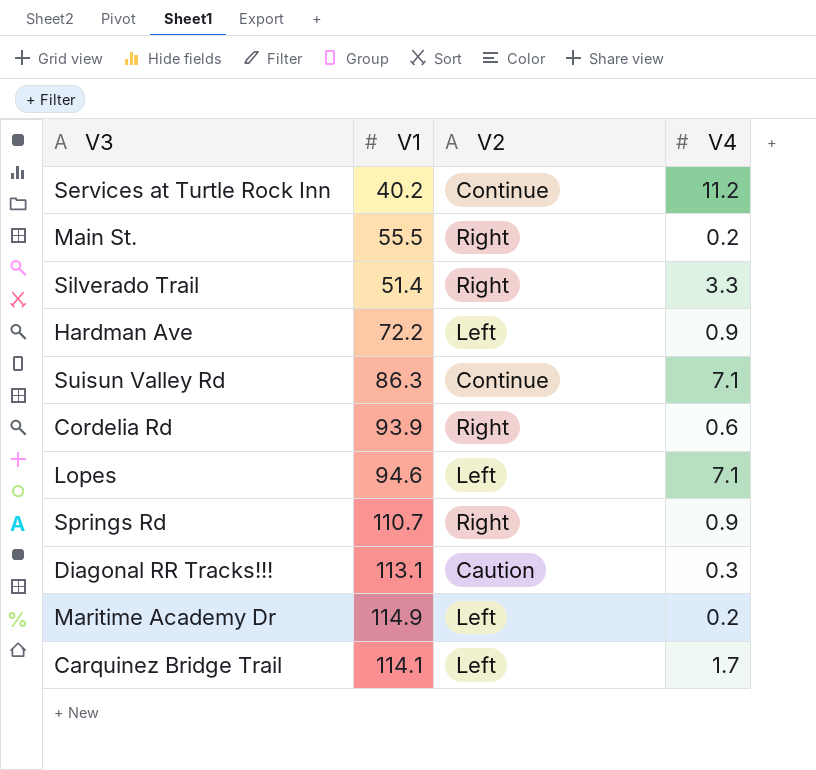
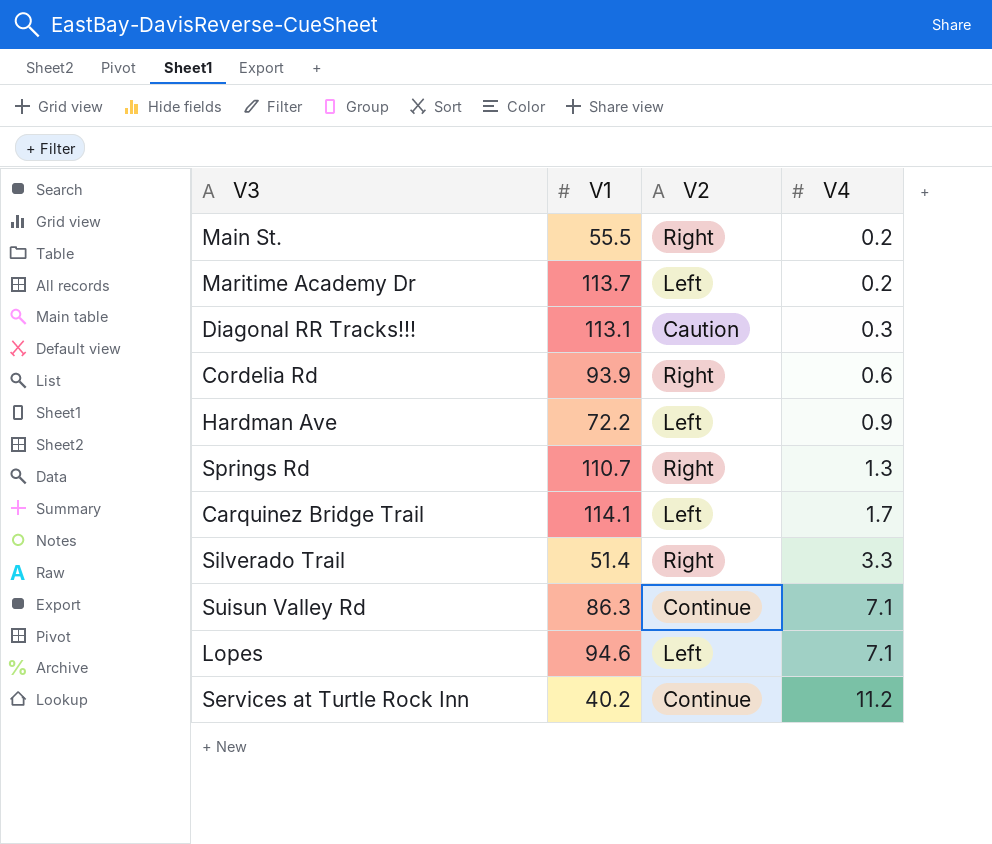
row order: none -> V4 ascending
Maritime Academy Dr | V1: 114.9 -> 113.7
Springs Rd | V4: 0.9 -> 1.3

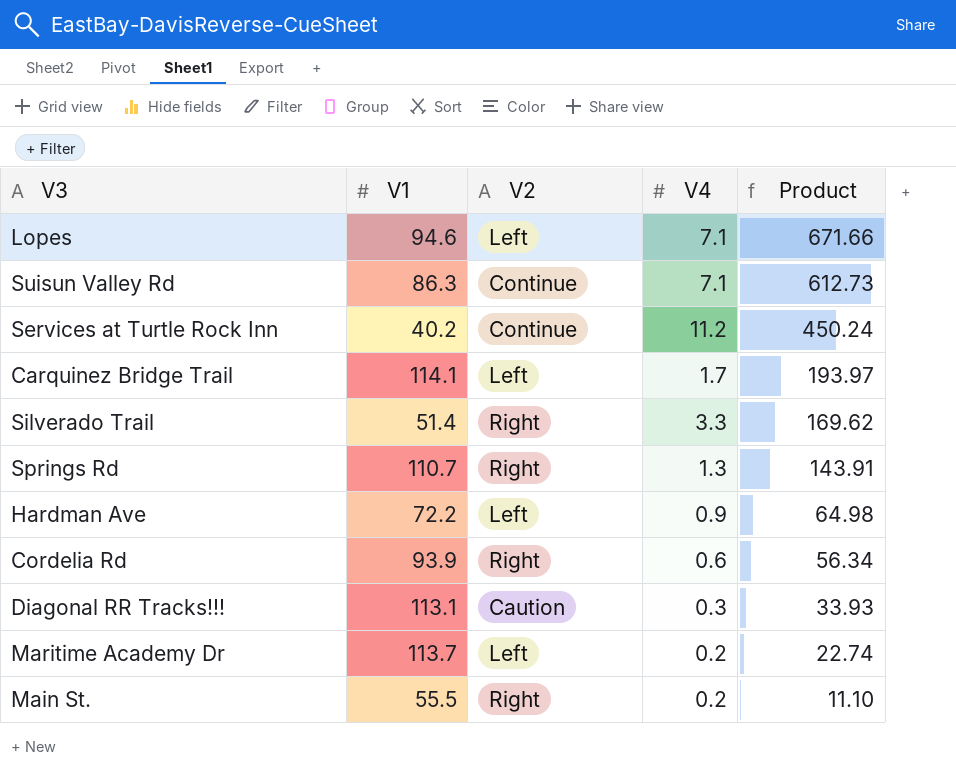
row order: V4 ascending -> Product descending
column Product | formula: none -> [V1] * [V4]

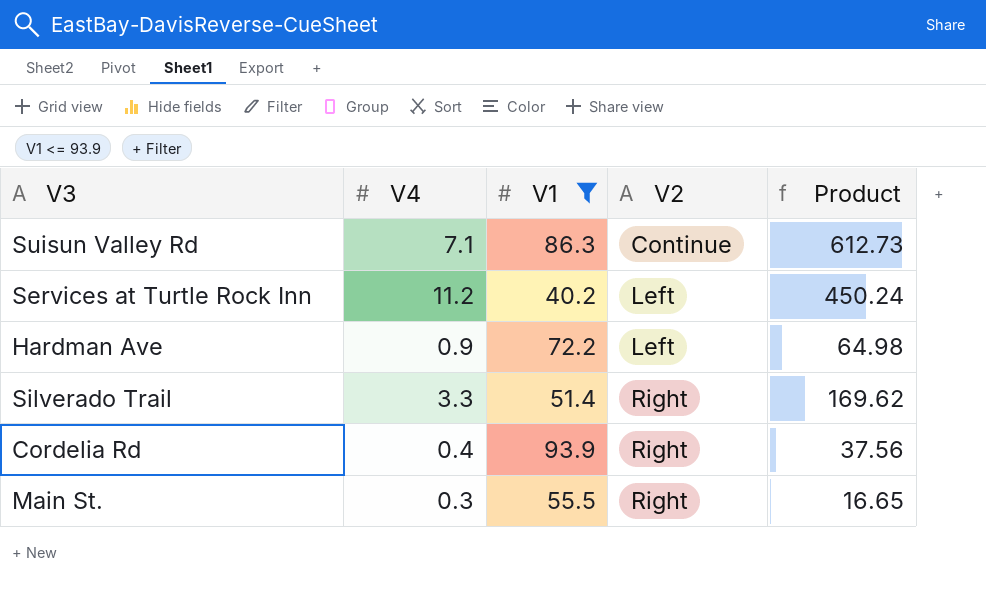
filter: none -> V1 <= 93.9
row order: Product descending -> V2 ascending
column V4 | position: 4 -> 2
Services at Turtle Rock Inn | V2: Continue -> Left
Cordelia Rd | V4: 0.6 -> 0.4
Cordelia Rd | Product: 56.34 -> 37.56
Main St. | V4: 0.2 -> 0.3
Main St. | Product: 11.10 -> 16.65

